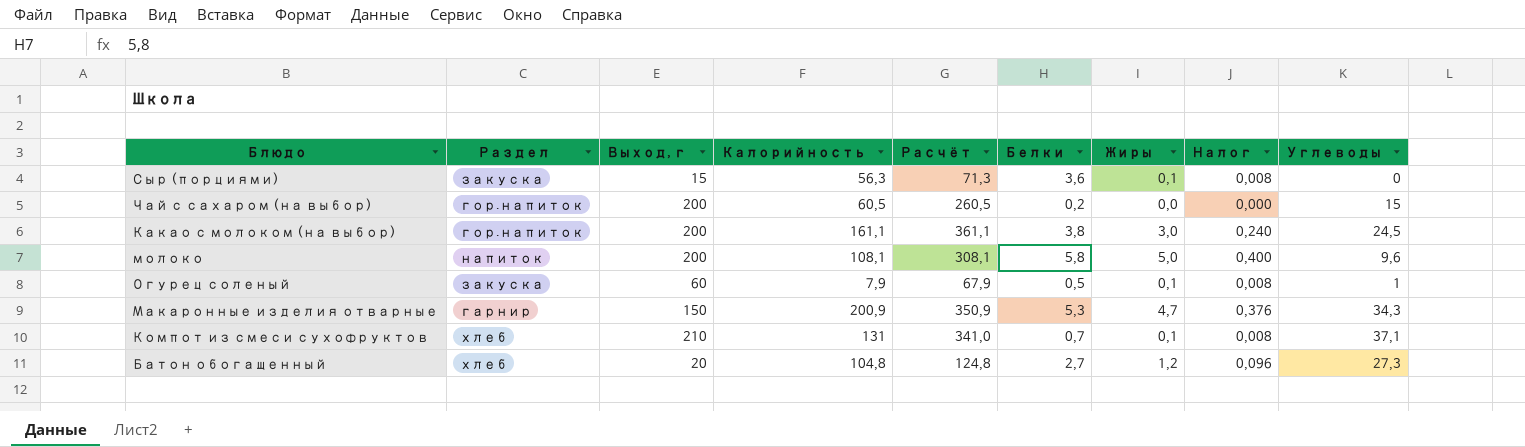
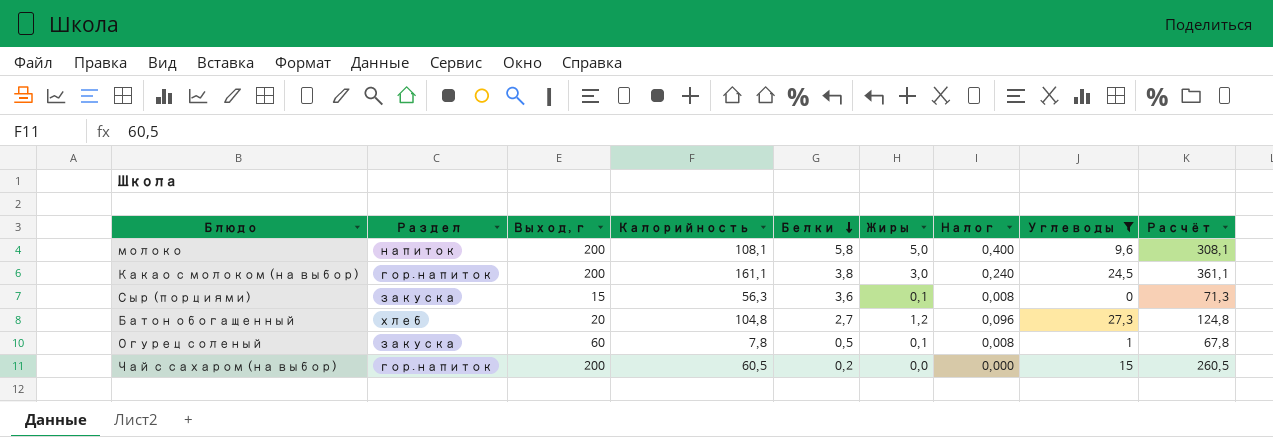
filter: none -> Углеводы <= 27,3
row order: none -> Белки descending
column Расчёт | position: 5 -> 9
Огурец соленый | Калорийность: 7,9 -> 7,8
Огурец соленый | Расчёт: 67,9 -> 67,8

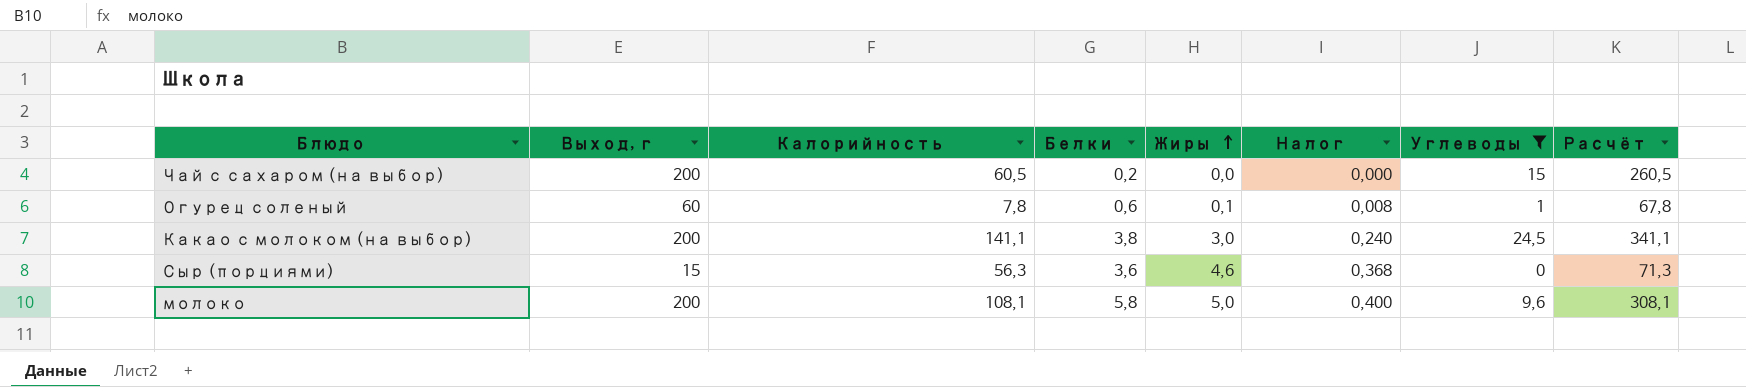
row order: Белки descending -> Жиры ascending
column Раздел | position: 2 -> none
row Батон обогащенный: хлеб | 20 | 104,8 | 2,7 | 1,2 | 0,096 | 27,3 | 124,8 -> none
Огурец соленый | Белки: 0,5 -> 0,6
Какао с молоком (на выбор) | Калорийность: 161,1 -> 141,1
Какао с молоком (на выбор) | Расчёт: 361,1 -> 341,1
Сыр (порциями) | Жиры: 0,1 -> 4,6
Сыр (порциями) | Налог: 0,008 -> 0,368

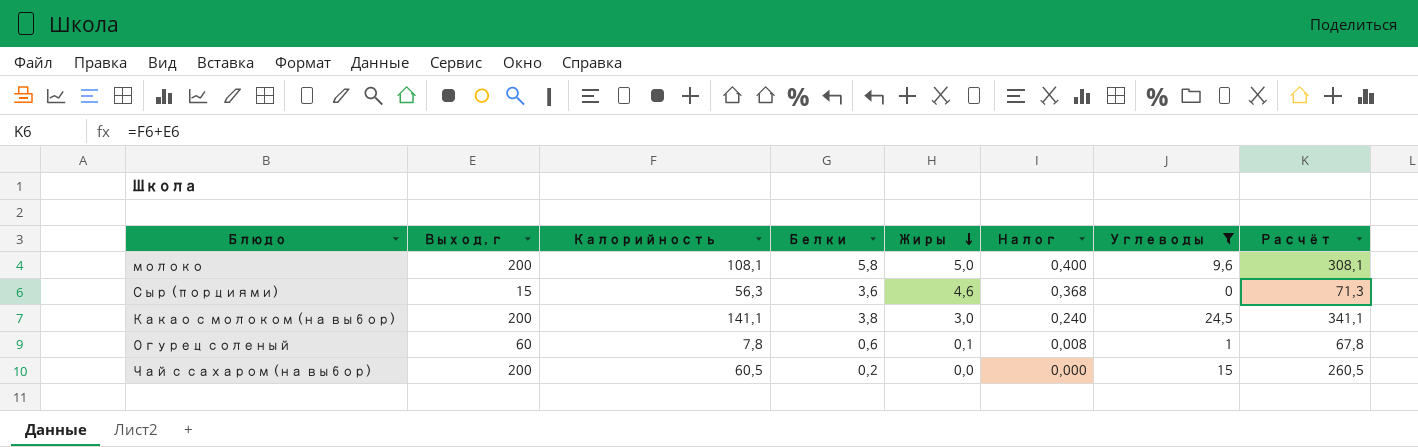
row order: Жиры ascending -> Жиры descending

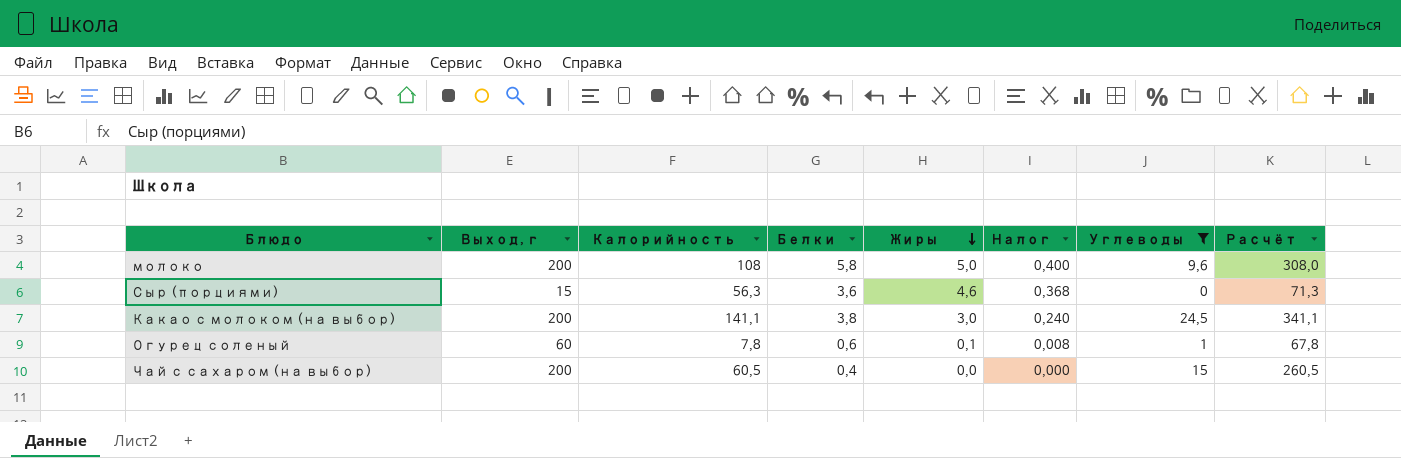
молоко | Калорийность: 108,1 -> 108
молоко | Расчёт: 308,1 -> 308,0
Чай с сахаром (на выбор) | Белки: 0,2 -> 0,4

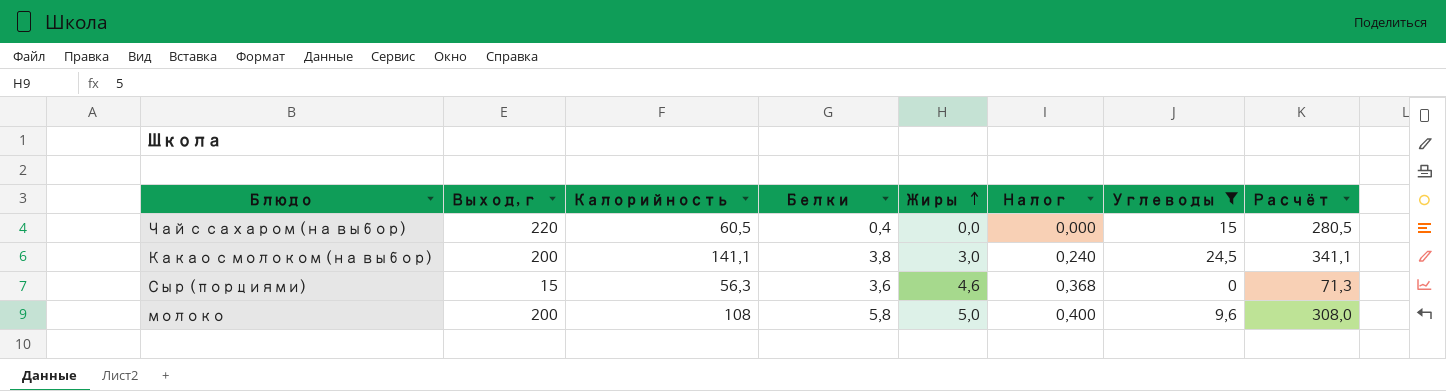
row order: Жиры descending -> Жиры ascending
row Огурец соленый: 60 | 7,8 | 0,6 | 0,1 | 0,008 | 1 | 67,8 -> none
Чай с сахаром (на выбор) | Выход, г: 200 -> 220
Чай с сахаром (на выбор) | Расчёт: 260,5 -> 280,5

